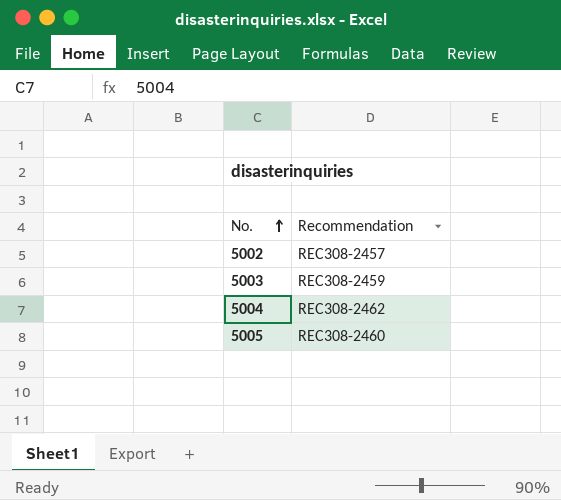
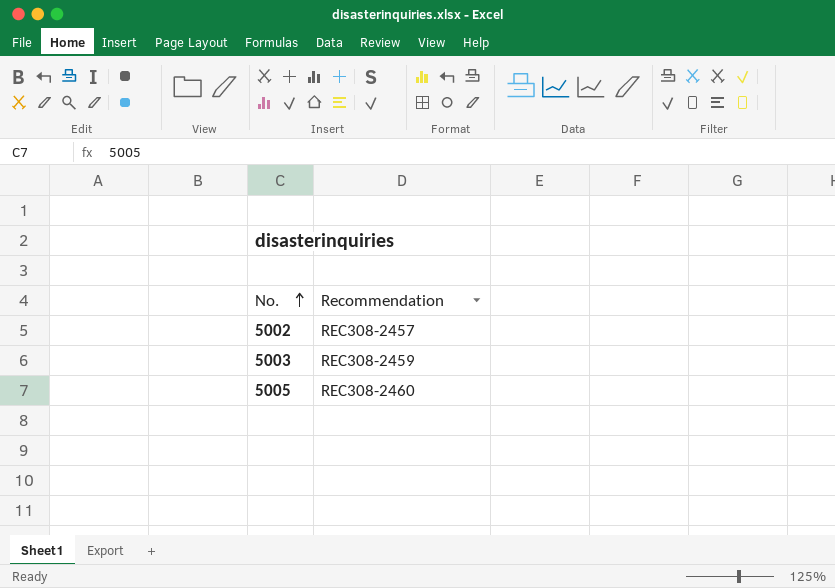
row 5004: REC308-2462 -> none

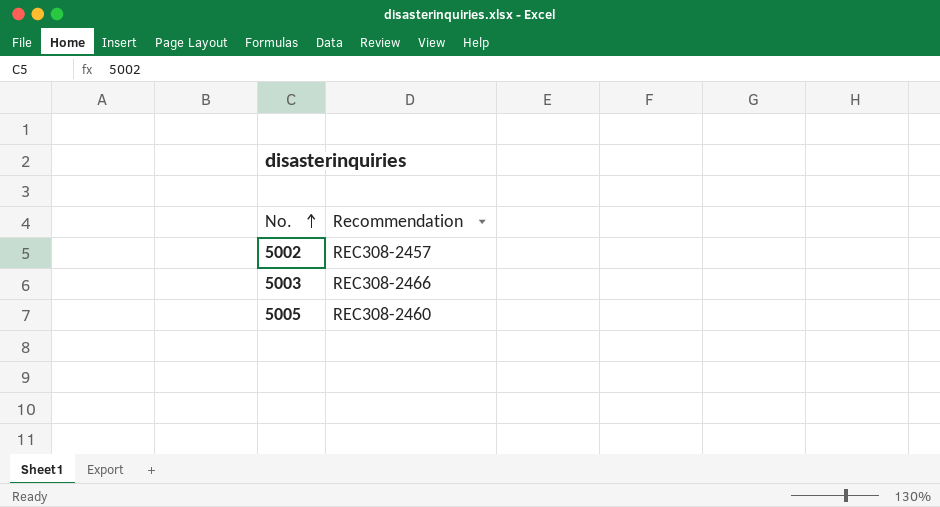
5003 | Recommendation: REC308-2459 -> REC308-2466

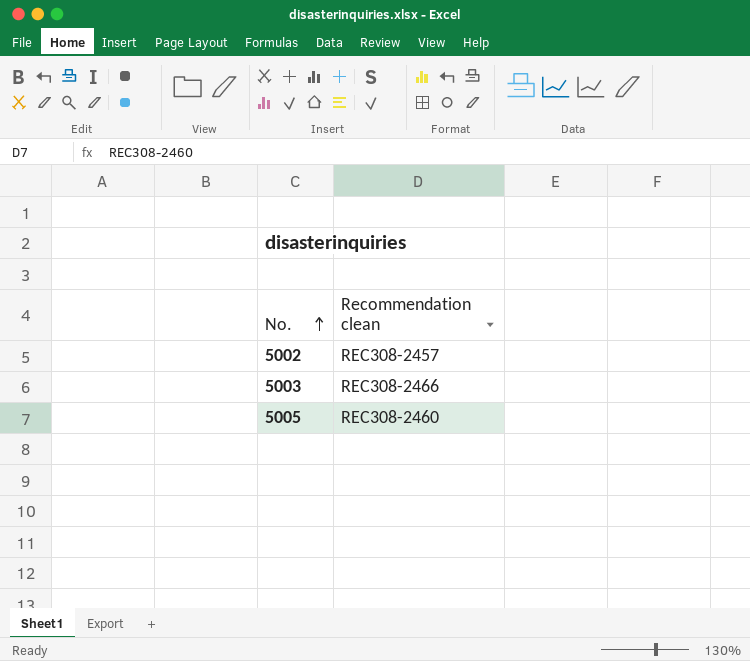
column name: Recommendation -> Recommendation clean

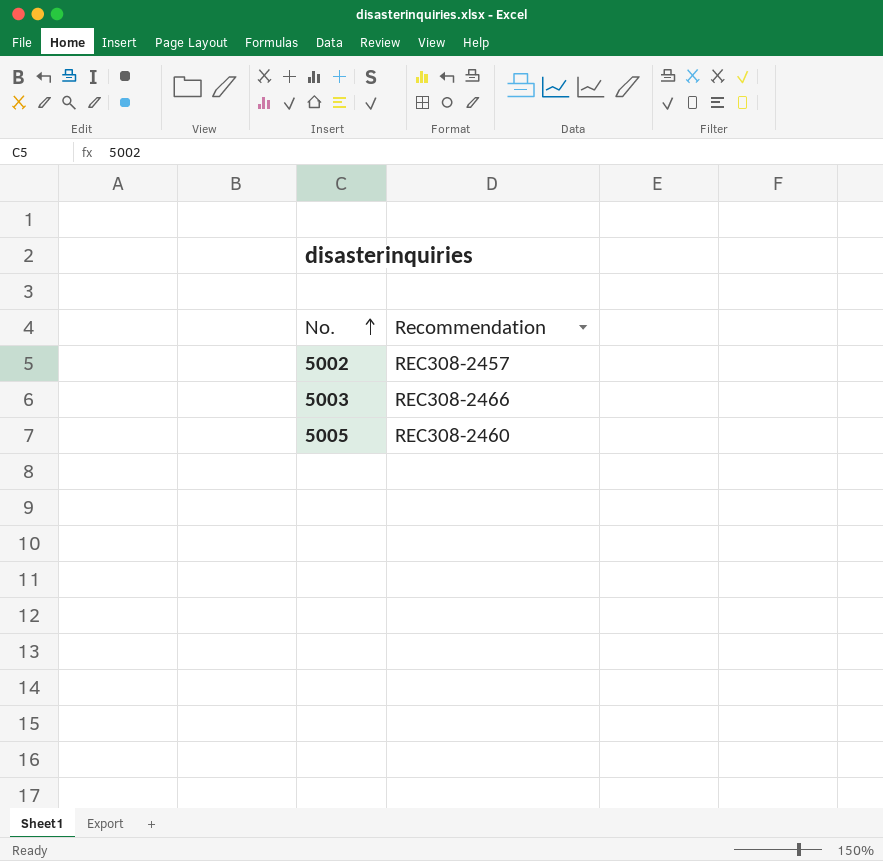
column name: Recommendation clean -> Recommendation

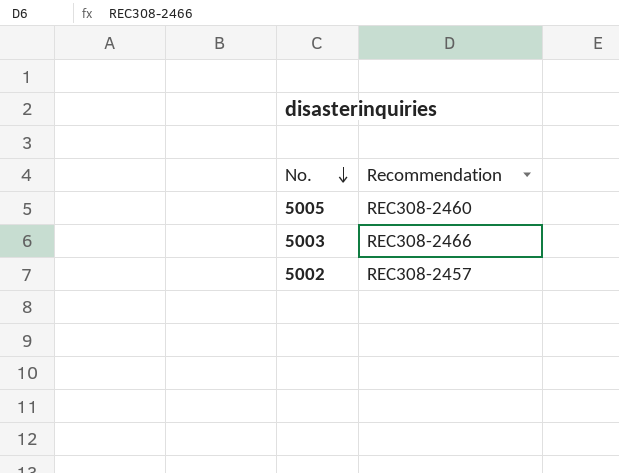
row order: No. ascending -> No. descending

